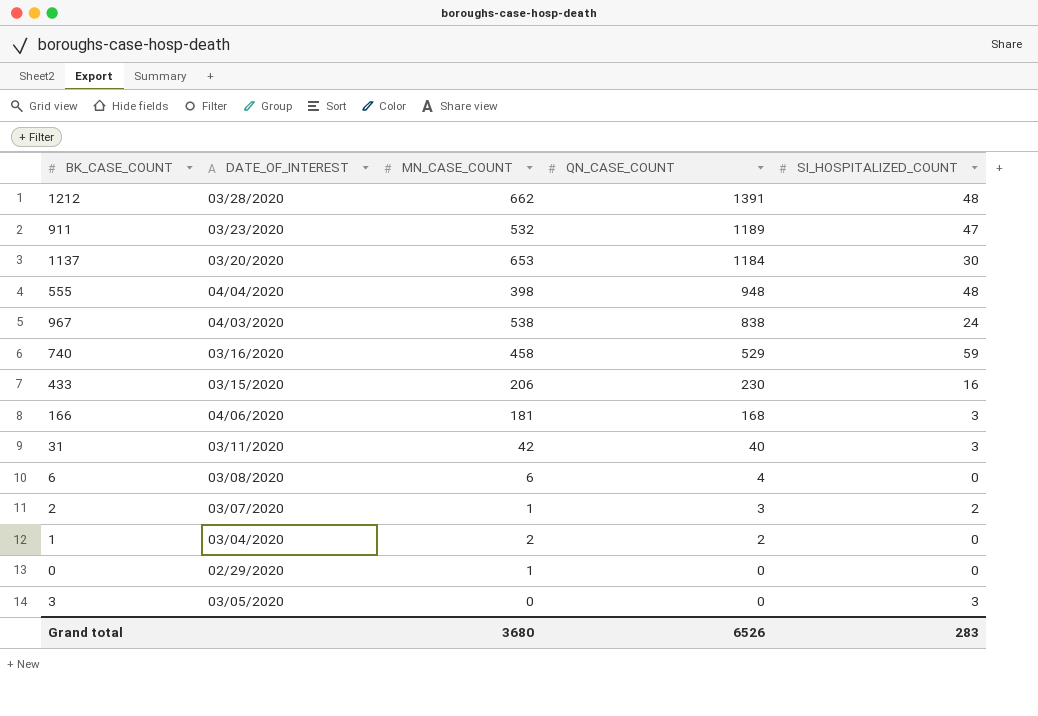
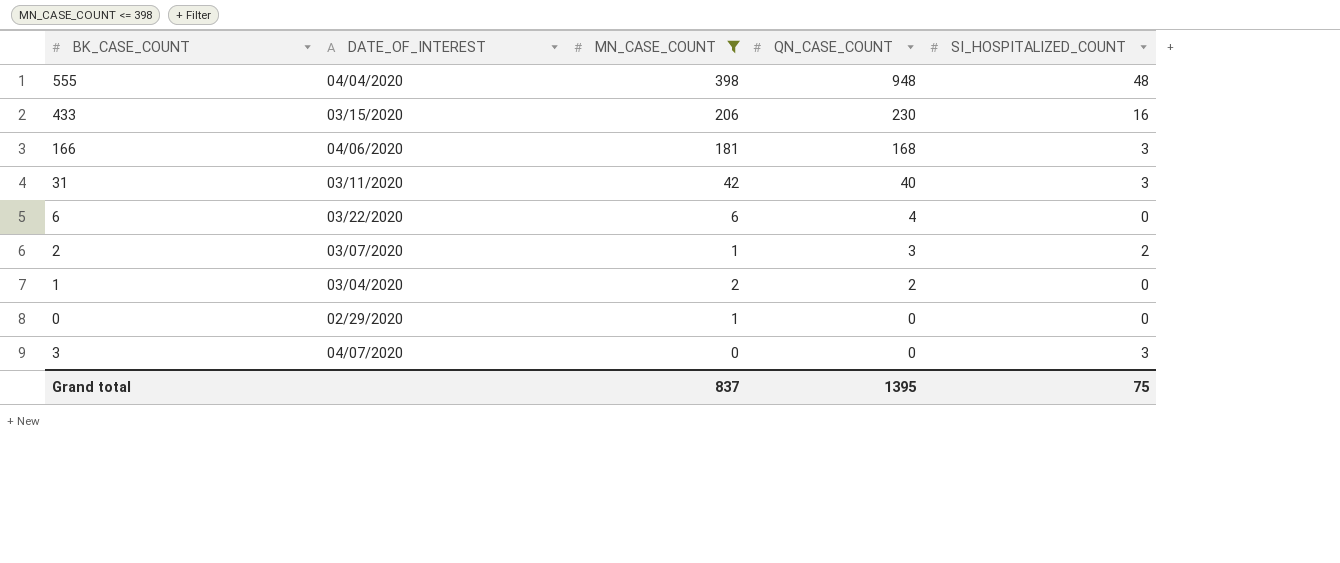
filter: none -> MN_CASE_COUNT <= 398
6 | DATE_OF_INTEREST: 03/08/2020 -> 03/22/2020
3 | DATE_OF_INTEREST: 03/05/2020 -> 04/07/2020
Grand total | MN_CASE_COUNT: 3680 -> 837
Grand total | QN_CASE_COUNT: 6526 -> 1395
Grand total | SI_HOSPITALIZED_COUNT: 283 -> 75

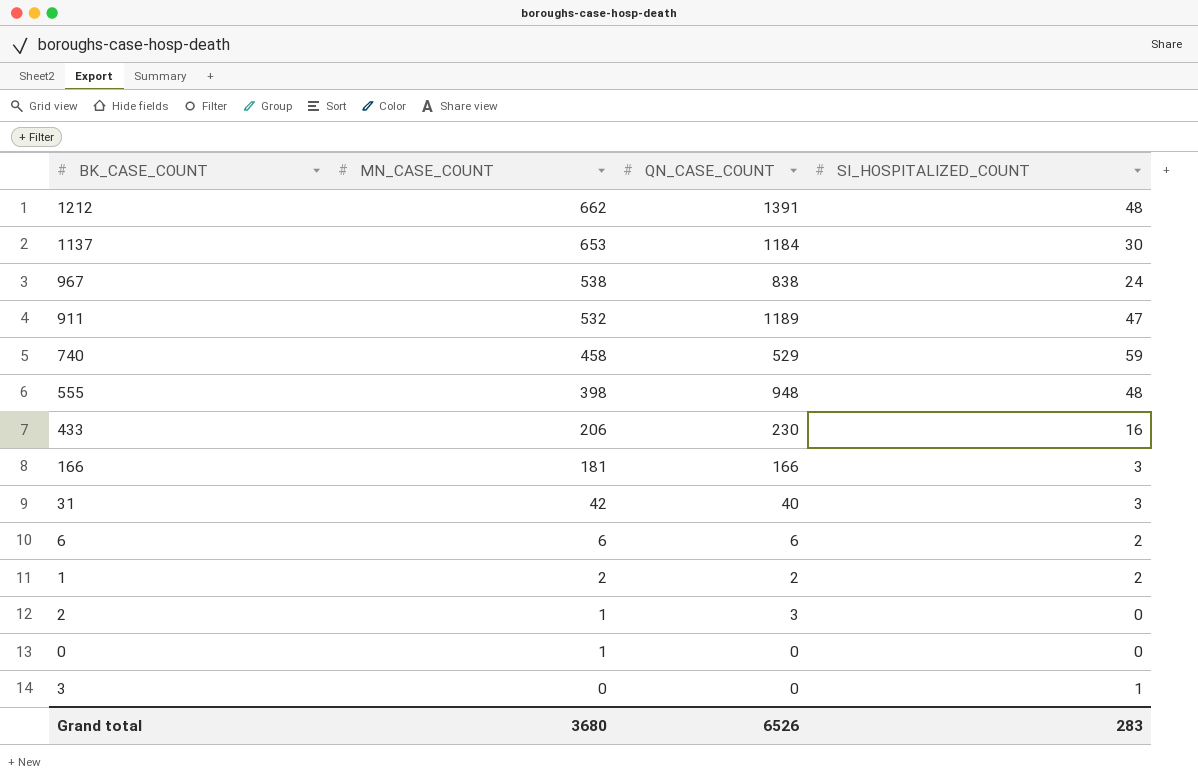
filter: MN_CASE_COUNT <= 398 -> none
row order: QN_CASE_COUNT descending -> MN_CASE_COUNT descending
column DATE_OF_INTEREST | position: 2 -> none
166 | QN_CASE_COUNT: 168 -> 166
6 | QN_CASE_COUNT: 4 -> 6
6 | SI_HOSPITALIZED_COUNT: 0 -> 2
1 | SI_HOSPITALIZED_COUNT: 0 -> 2
2 | SI_HOSPITALIZED_COUNT: 2 -> 0
3 | SI_HOSPITALIZED_COUNT: 3 -> 1
Grand total | MN_CASE_COUNT: 837 -> 3680
Grand total | QN_CASE_COUNT: 1395 -> 6526
Grand total | SI_HOSPITALIZED_COUNT: 75 -> 283

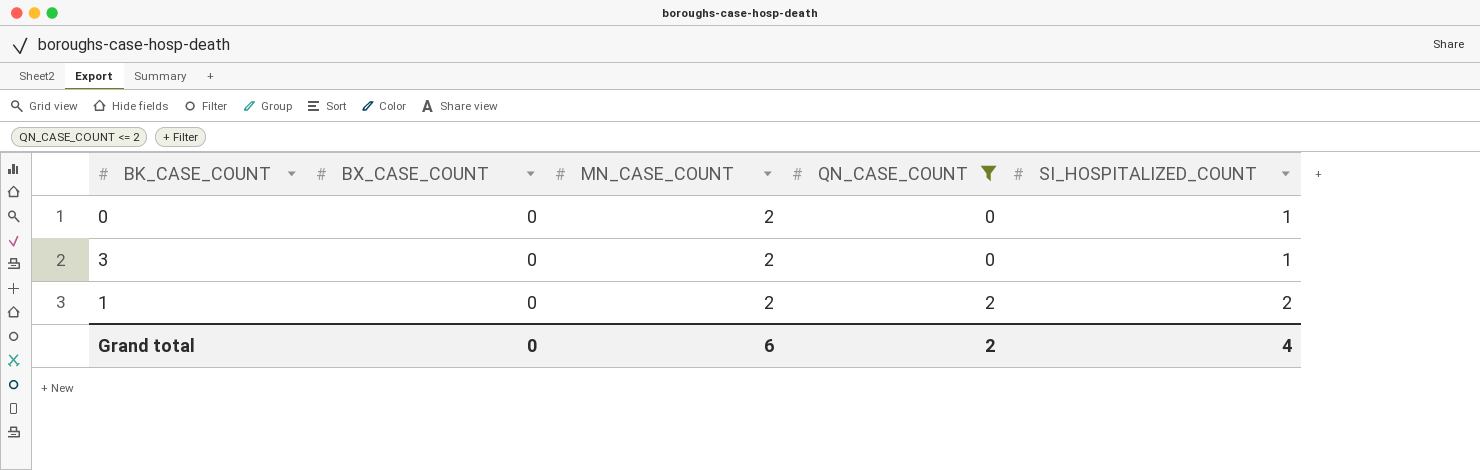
filter: none -> QN_CASE_COUNT <= 2
row order: MN_CASE_COUNT descending -> QN_CASE_COUNT ascending
column BX_CASE_COUNT | position: none -> 2
0 | MN_CASE_COUNT: 1 -> 2
0 | SI_HOSPITALIZED_COUNT: 0 -> 1
3 | MN_CASE_COUNT: 0 -> 2
Grand total | MN_CASE_COUNT: 3680 -> 6
Grand total | QN_CASE_COUNT: 6526 -> 2
Grand total | SI_HOSPITALIZED_COUNT: 283 -> 4

